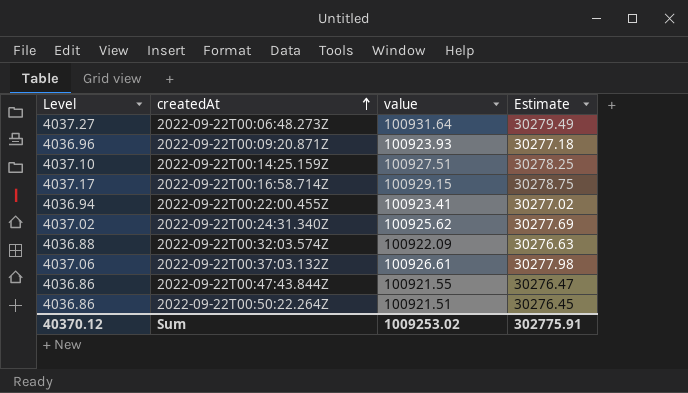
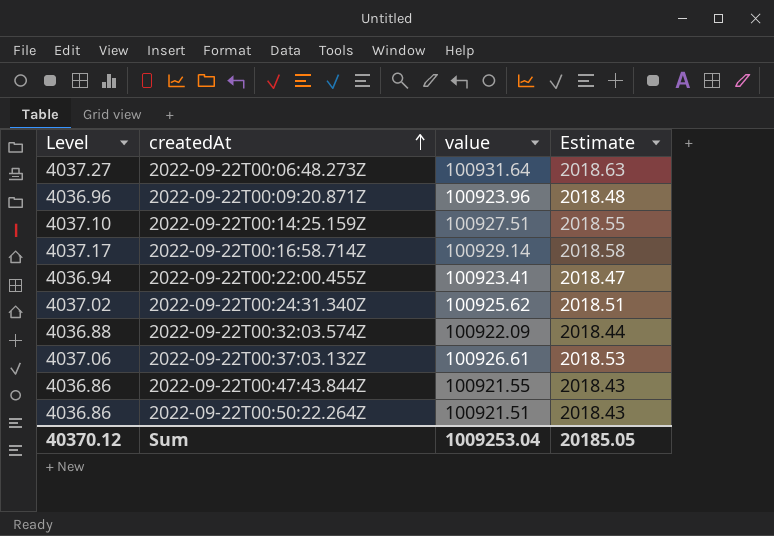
column Estimate | formula: [value] * 0.3 -> [value] * 0.02
2022-09-22T00:09:20.871Z | value: 100923.93 -> 100923.96
2022-09-22T00:16:58.714Z | value: 100929.15 -> 100929.14
Sum | value: 1009253.02 -> 1009253.04
Sum | Estimate: 302775.91 -> 20185.05

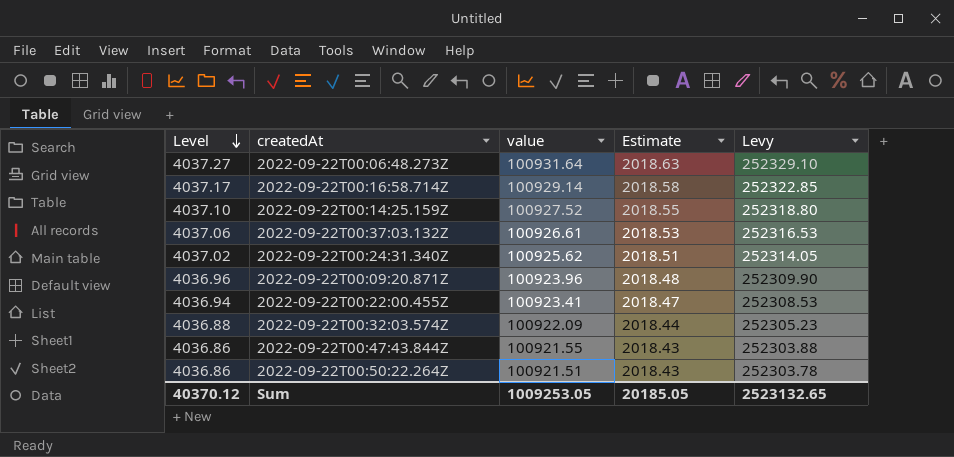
row order: createdAt ascending -> Level descending
column Levy | formula: none -> [value] * 2.5
2022-09-22T00:14:25.159Z | value: 100927.51 -> 100927.52
Sum | value: 1009253.04 -> 1009253.05

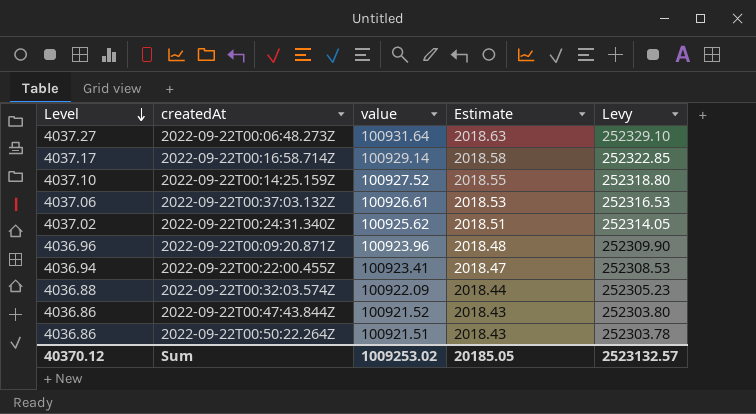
2022-09-22T00:47:43.844Z | value: 100921.55 -> 100921.52
2022-09-22T00:47:43.844Z | Levy: 252303.88 -> 252303.80
Sum | value: 1009253.05 -> 1009253.02
Sum | Levy: 2523132.65 -> 2523132.57

